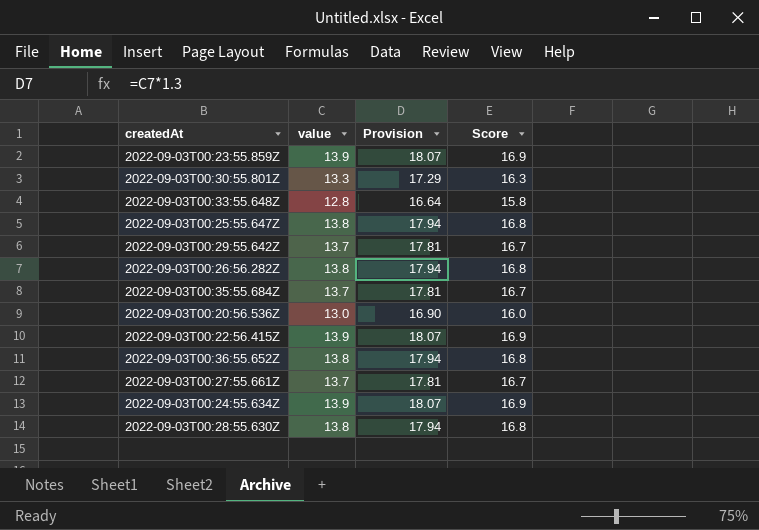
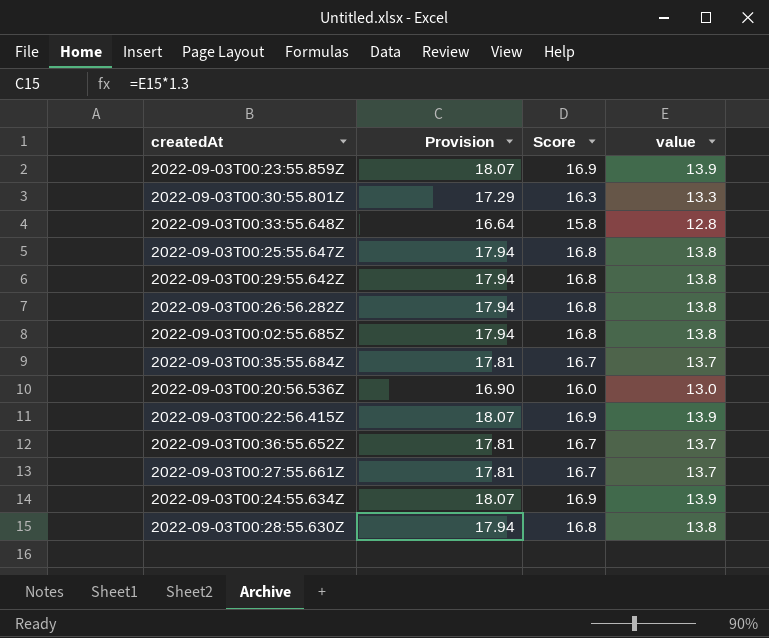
column value | position: 2 -> 4
2022-09-03T00:29:55.642Z | Provision: 17.81 -> 17.94
2022-09-03T00:29:55.642Z | Score: 16.7 -> 16.8
2022-09-03T00:29:55.642Z | value: 13.7 -> 13.8
row 2022-09-03T00:02:55.685Z: none -> 17.94 | 16.8 | 13.8
2022-09-03T00:36:55.652Z | Provision: 17.94 -> 17.81
2022-09-03T00:36:55.652Z | Score: 16.8 -> 16.7
2022-09-03T00:36:55.652Z | value: 13.8 -> 13.7

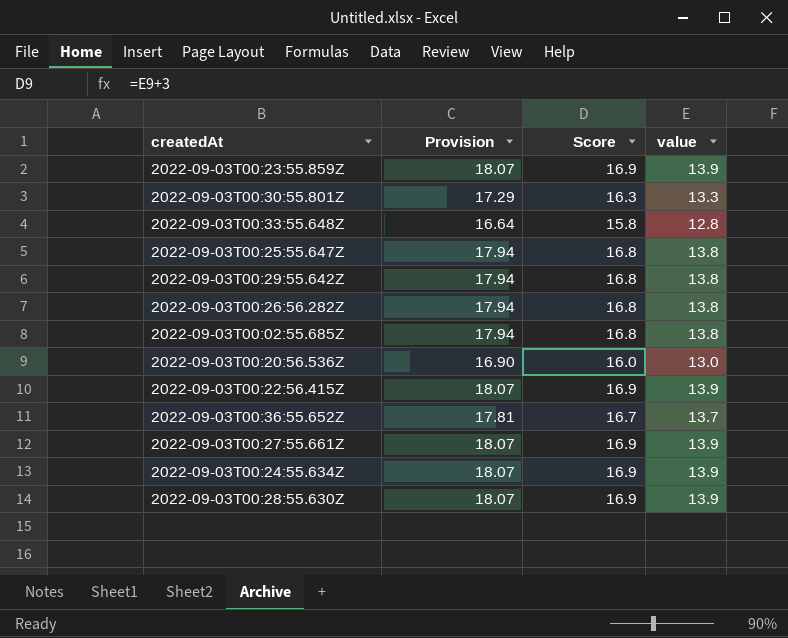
row 2022-09-03T00:35:55.684Z: 17.81 | 16.7 | 13.7 -> none
2022-09-03T00:27:55.661Z | Provision: 17.81 -> 18.07
2022-09-03T00:27:55.661Z | Score: 16.7 -> 16.9
2022-09-03T00:27:55.661Z | value: 13.7 -> 13.9
2022-09-03T00:28:55.630Z | Provision: 17.94 -> 18.07
2022-09-03T00:28:55.630Z | Score: 16.8 -> 16.9
2022-09-03T00:28:55.630Z | value: 13.8 -> 13.9

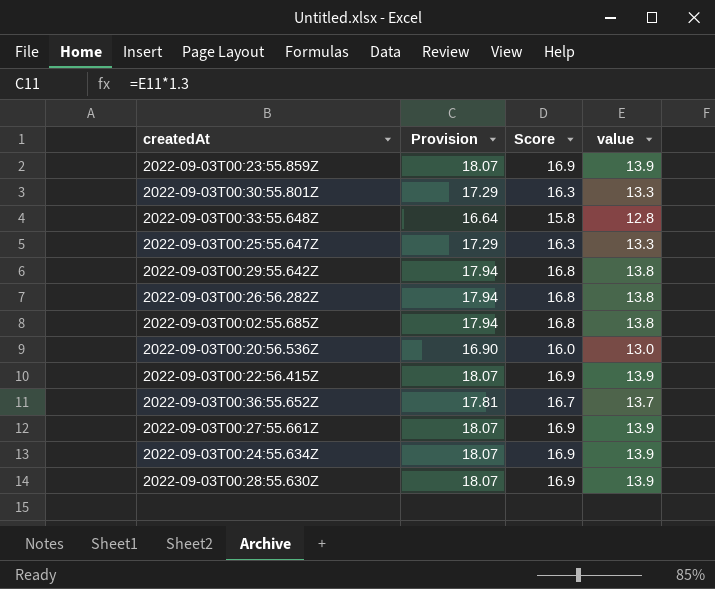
2022-09-03T00:25:55.647Z | Provision: 17.94 -> 17.29
2022-09-03T00:25:55.647Z | Score: 16.8 -> 16.3
2022-09-03T00:25:55.647Z | value: 13.8 -> 13.3

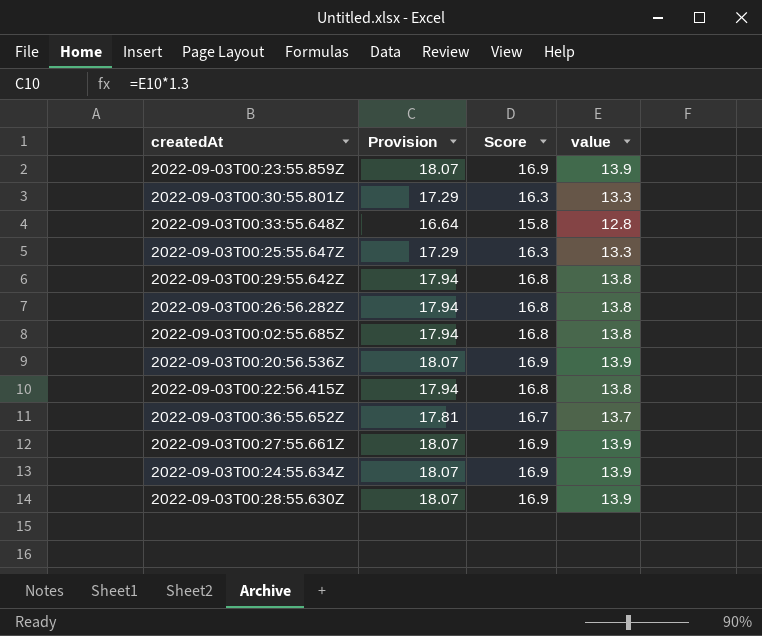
2022-09-03T00:20:56.536Z | Provision: 16.90 -> 18.07
2022-09-03T00:20:56.536Z | Score: 16.0 -> 16.9
2022-09-03T00:20:56.536Z | value: 13.0 -> 13.9
2022-09-03T00:22:56.415Z | Provision: 18.07 -> 17.94
2022-09-03T00:22:56.415Z | Score: 16.9 -> 16.8
2022-09-03T00:22:56.415Z | value: 13.9 -> 13.8

